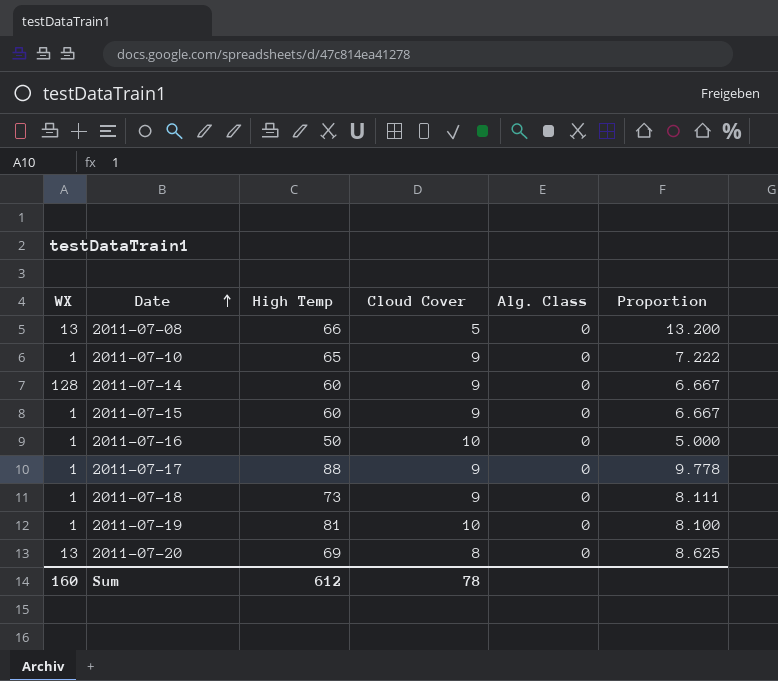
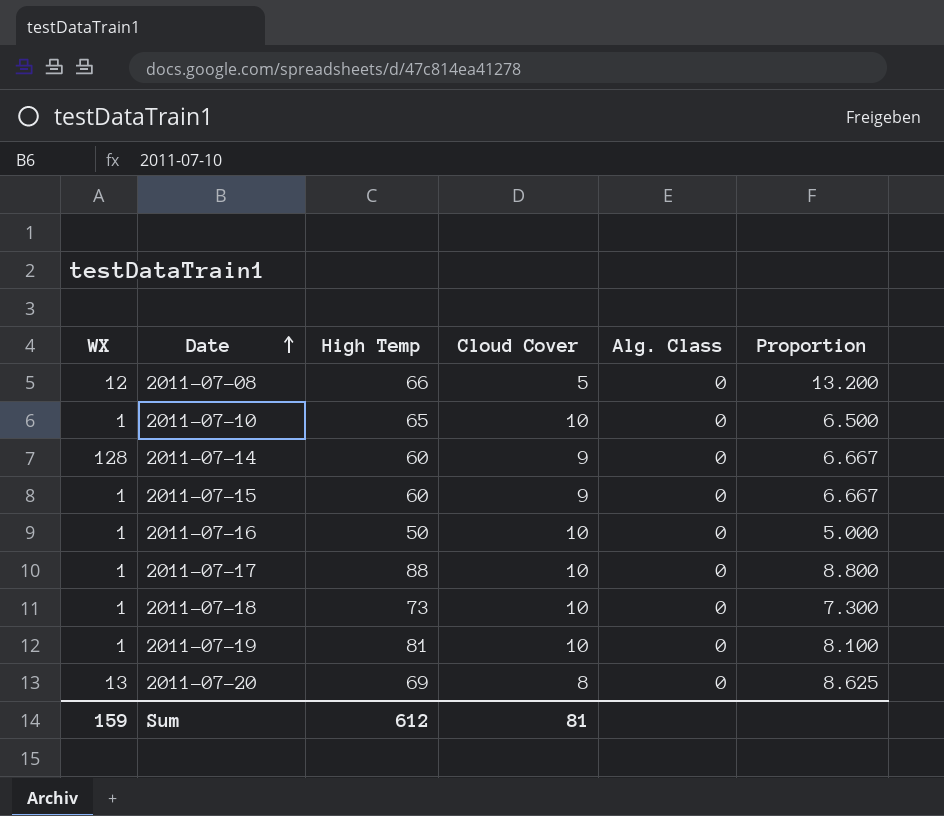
2011-07-08 | WX: 13 -> 12
2011-07-10 | Cloud Cover: 9 -> 10
2011-07-10 | Proportion: 7.222 -> 6.500
2011-07-17 | Cloud Cover: 9 -> 10
2011-07-17 | Proportion: 9.778 -> 8.800
2011-07-18 | Cloud Cover: 9 -> 10
2011-07-18 | Proportion: 8.111 -> 7.300
Sum | WX: 160 -> 159
Sum | Cloud Cover: 78 -> 81

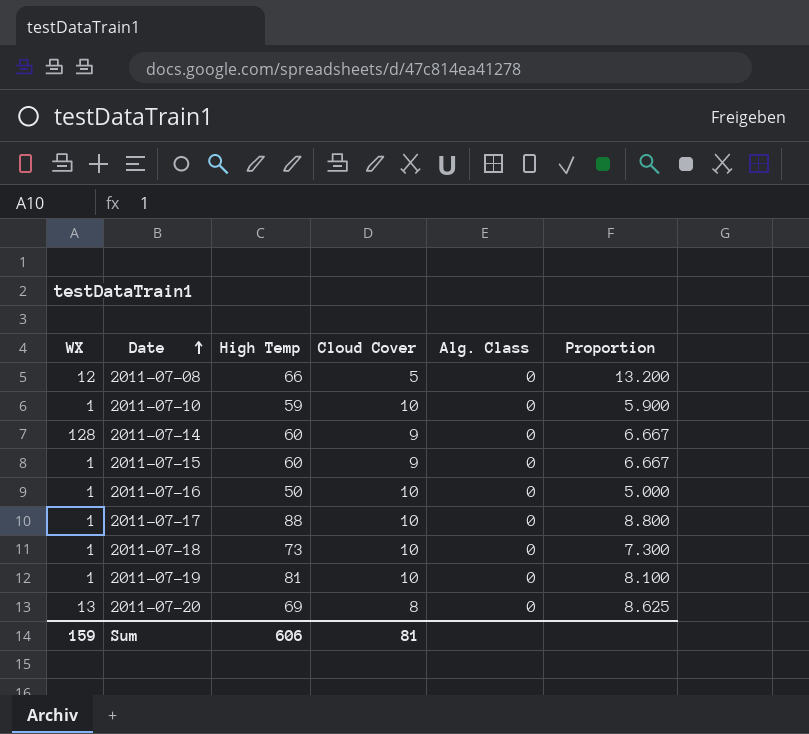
2011-07-10 | High Temp: 65 -> 59
2011-07-10 | Proportion: 6.500 -> 5.900
Sum | High Temp: 612 -> 606

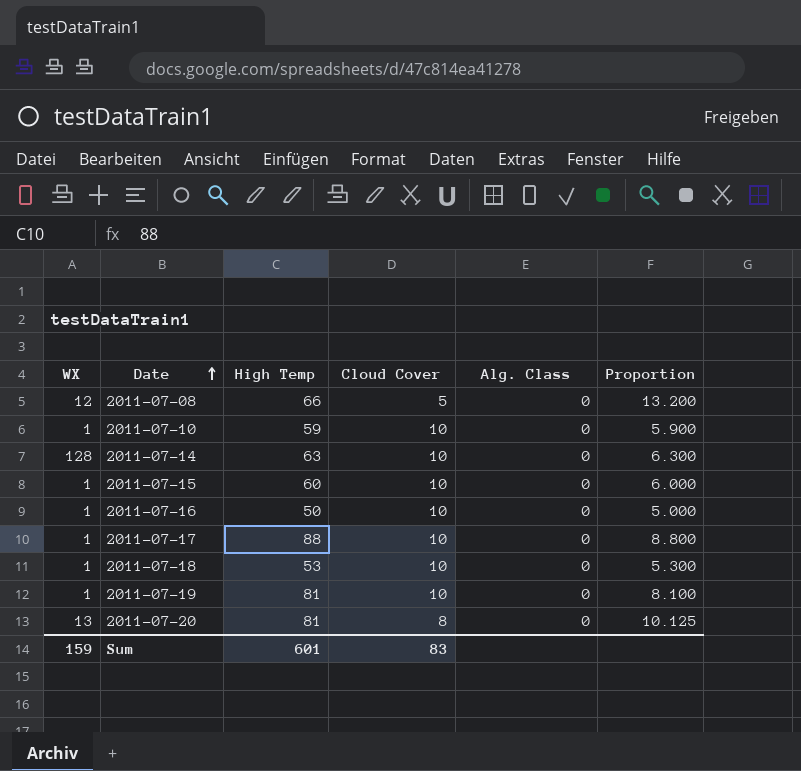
2011-07-14 | High Temp: 60 -> 63
2011-07-14 | Cloud Cover: 9 -> 10
2011-07-14 | Proportion: 6.667 -> 6.300
2011-07-15 | Cloud Cover: 9 -> 10
2011-07-15 | Proportion: 6.667 -> 6.000
2011-07-18 | High Temp: 73 -> 53
2011-07-18 | Proportion: 7.300 -> 5.300
2011-07-20 | High Temp: 69 -> 81
2011-07-20 | Proportion: 8.625 -> 10.125
Sum | High Temp: 606 -> 601
Sum | Cloud Cover: 81 -> 83

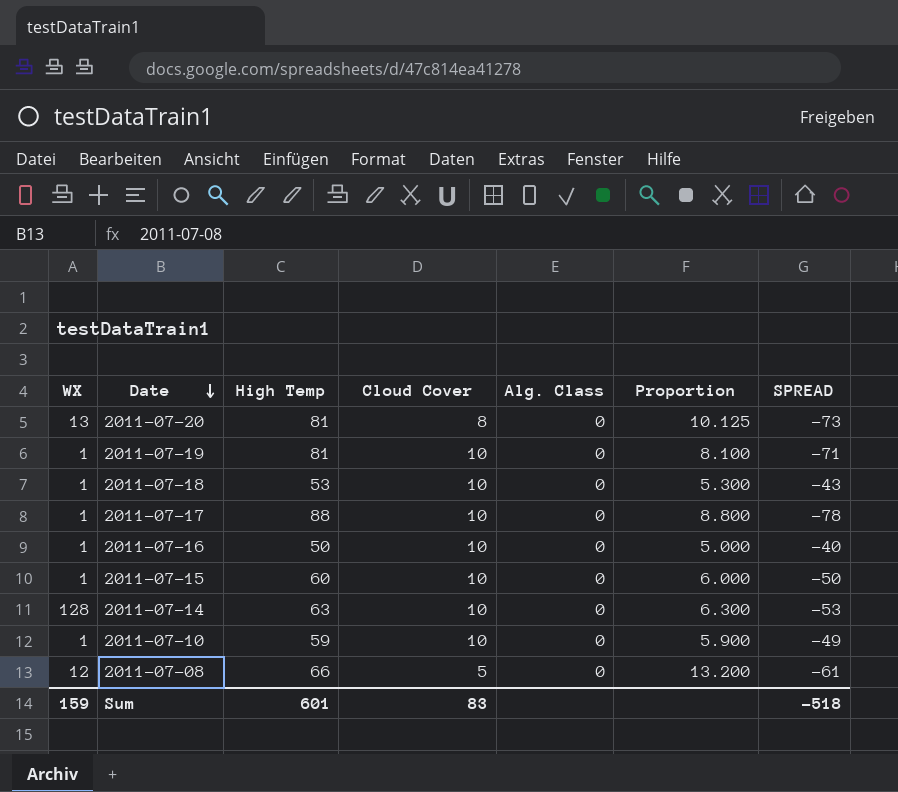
row order: Date ascending -> Date descending
column SPREAD | formula: none -> [Cloud Cover] - [High Temp]

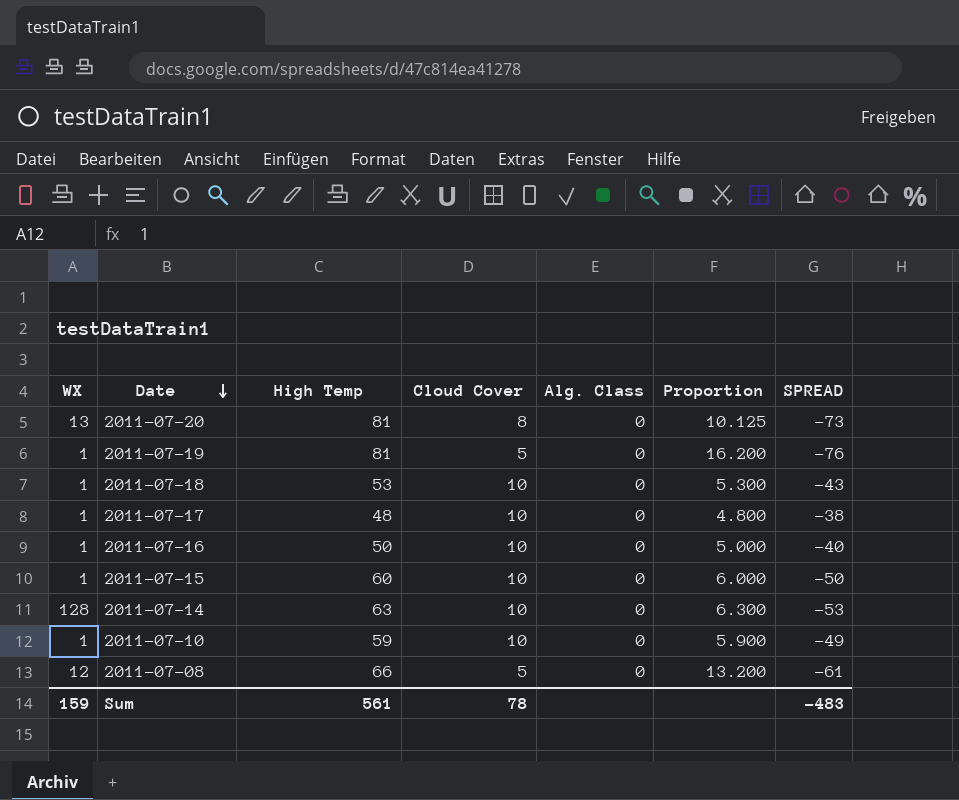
2011-07-19 | Cloud Cover: 10 -> 5
2011-07-19 | Proportion: 8.100 -> 16.200
2011-07-19 | SPREAD: -71 -> -76
2011-07-17 | High Temp: 88 -> 48
2011-07-17 | Proportion: 8.800 -> 4.800
2011-07-17 | SPREAD: -78 -> -38
Sum | High Temp: 601 -> 561
Sum | Cloud Cover: 83 -> 78
Sum | SPREAD: -518 -> -483

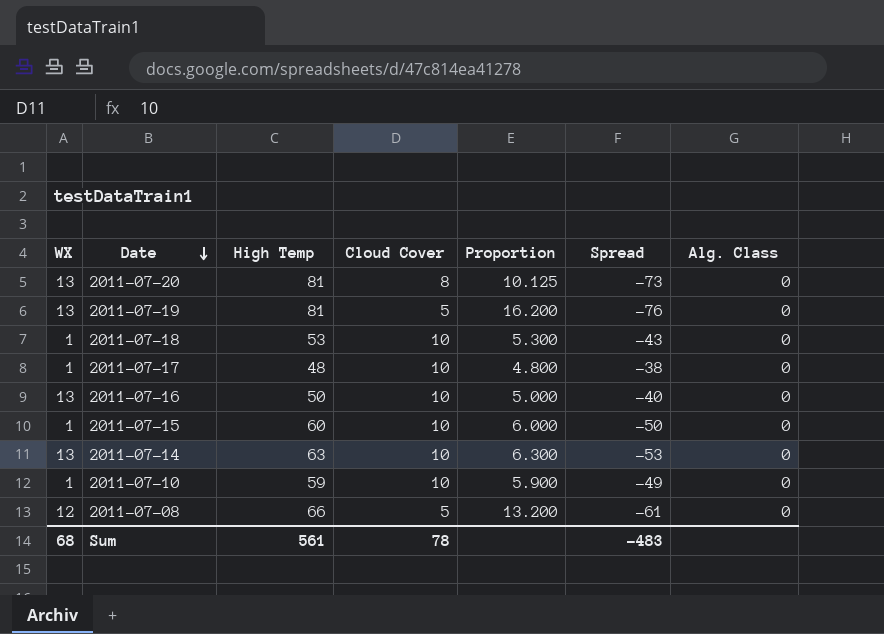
column name: SPREAD -> Spread
column Alg. Class | position: 5 -> 7
2011-07-19 | WX: 1 -> 13
2011-07-16 | WX: 1 -> 13
2011-07-14 | WX: 128 -> 13
Sum | WX: 159 -> 68

